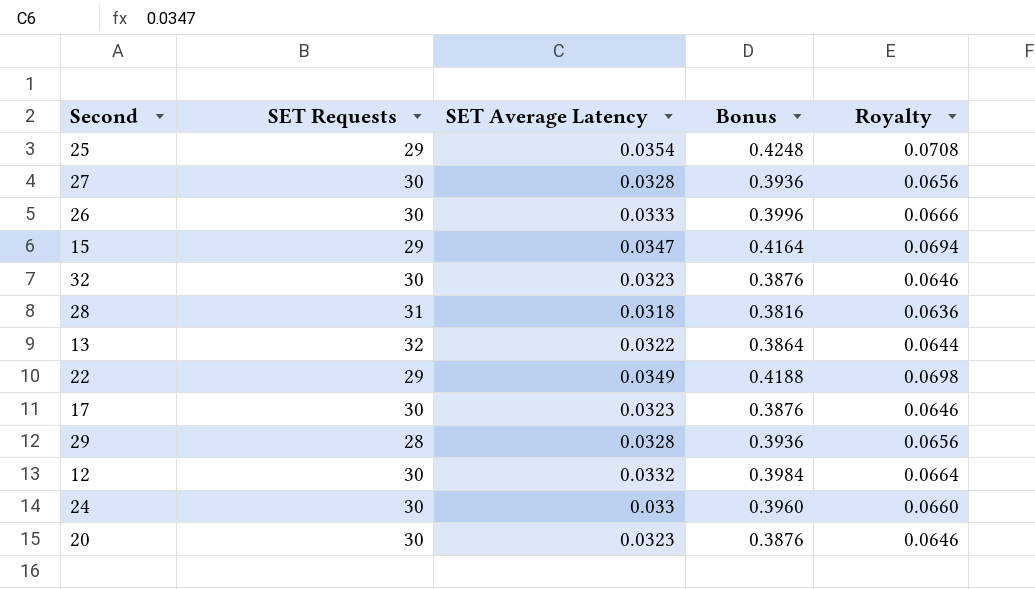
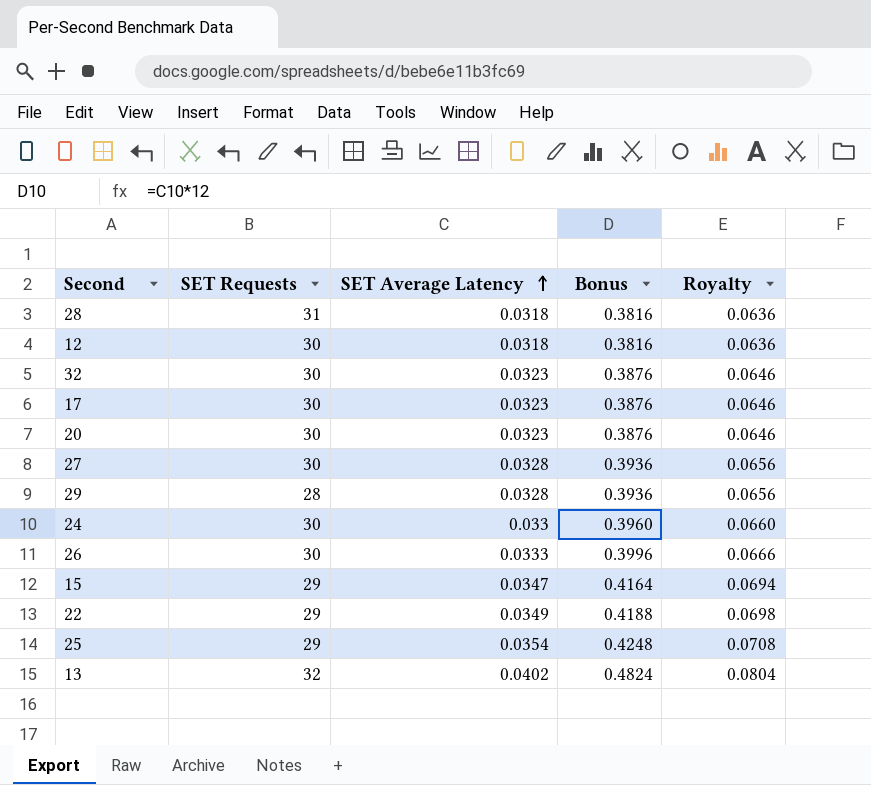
row order: none -> SET Average Latency ascending
12 | SET Average Latency: 0.0332 -> 0.0318
12 | Bonus: 0.3984 -> 0.3816
12 | Royalty: 0.0664 -> 0.0636
13 | SET Average Latency: 0.0322 -> 0.0402
13 | Bonus: 0.3864 -> 0.4824
13 | Royalty: 0.0644 -> 0.0804

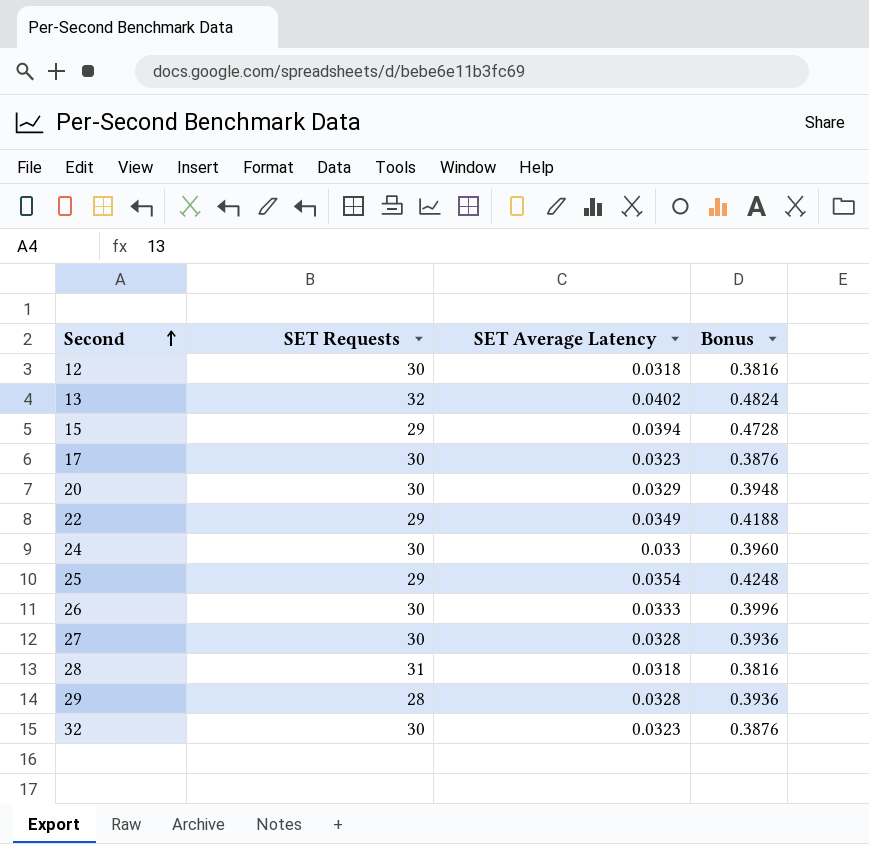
row order: SET Average Latency ascending -> Second ascending
column Royalty | formula: [SET Average Latency] * 2 -> none
15 | SET Average Latency: 0.0347 -> 0.0394
15 | Bonus: 0.4164 -> 0.4728
20 | SET Average Latency: 0.0323 -> 0.0329
20 | Bonus: 0.3876 -> 0.3948

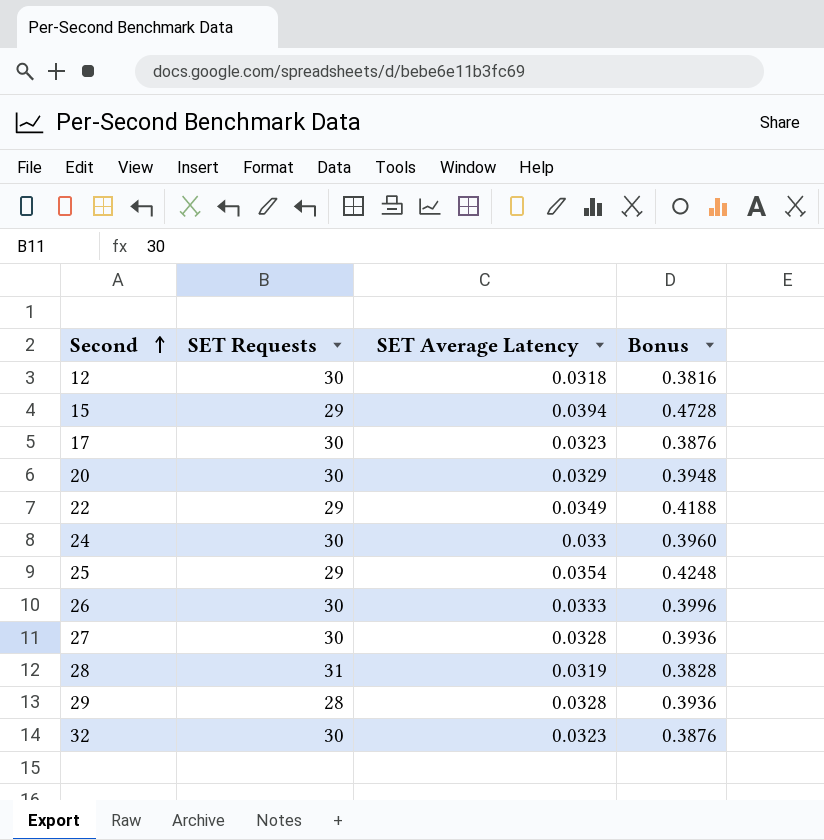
row 13: 32 | 0.0402 | 0.4824 -> none
28 | SET Average Latency: 0.0318 -> 0.0319
28 | Bonus: 0.3816 -> 0.3828

